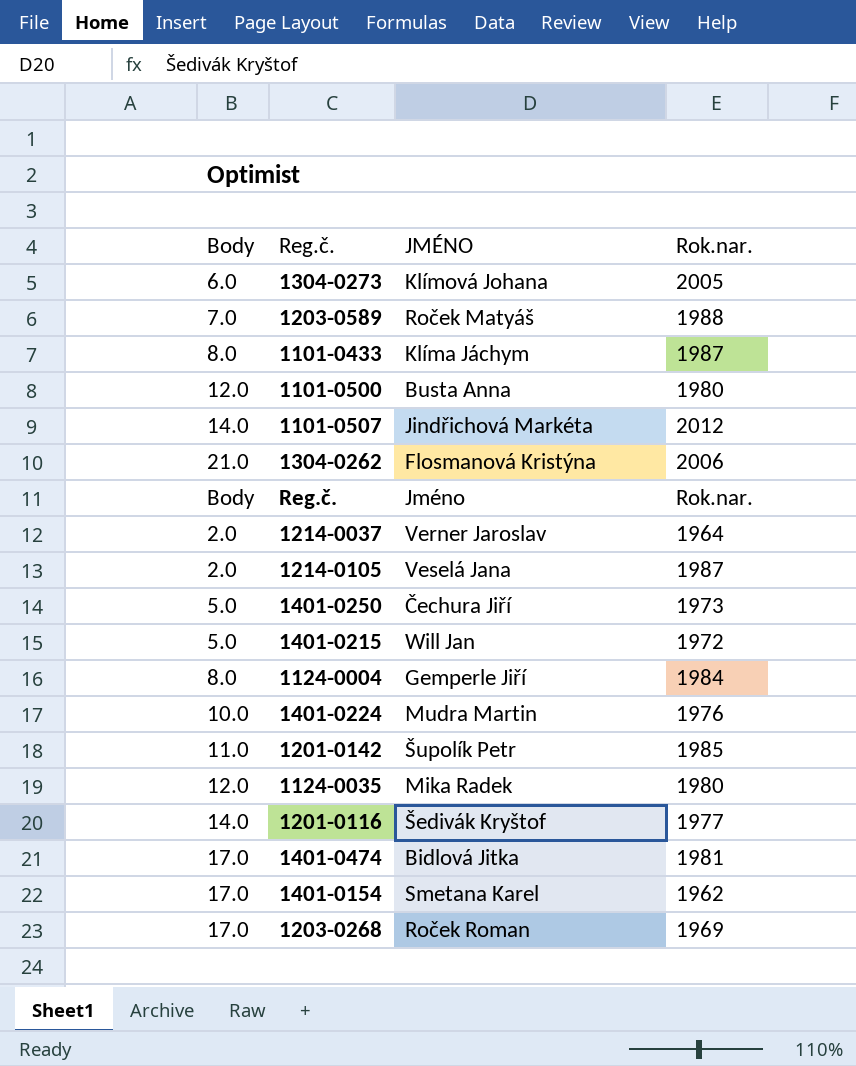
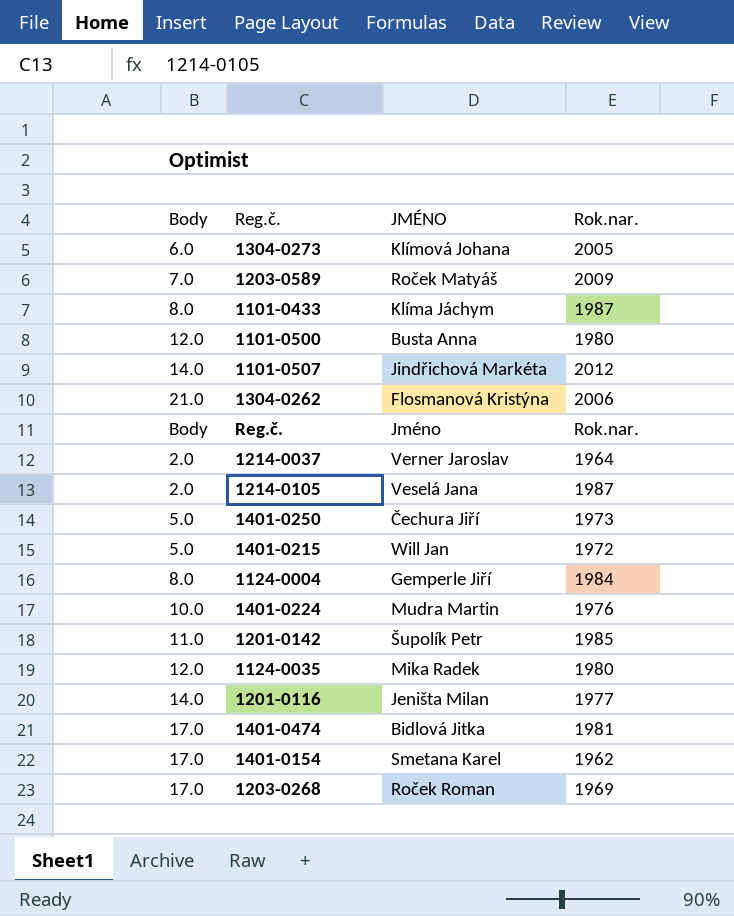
1203-0589 | Rok.nar.: 1988 -> 2009
1201-0116 | JMÉNO: Šedivák Kryštof -> Jeništa Milan

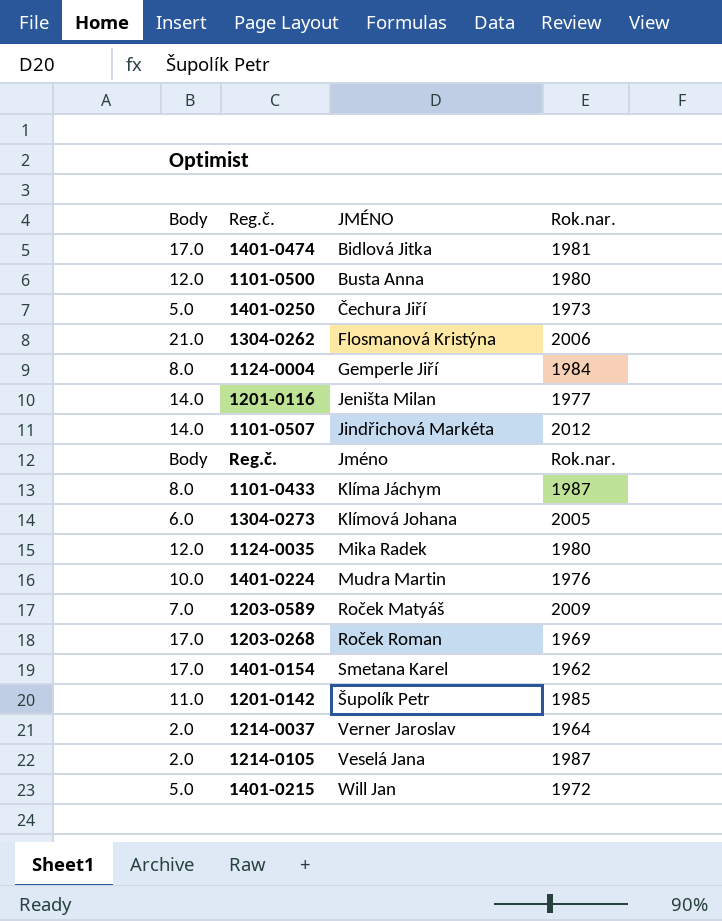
row order: none -> JMÉNO ascending

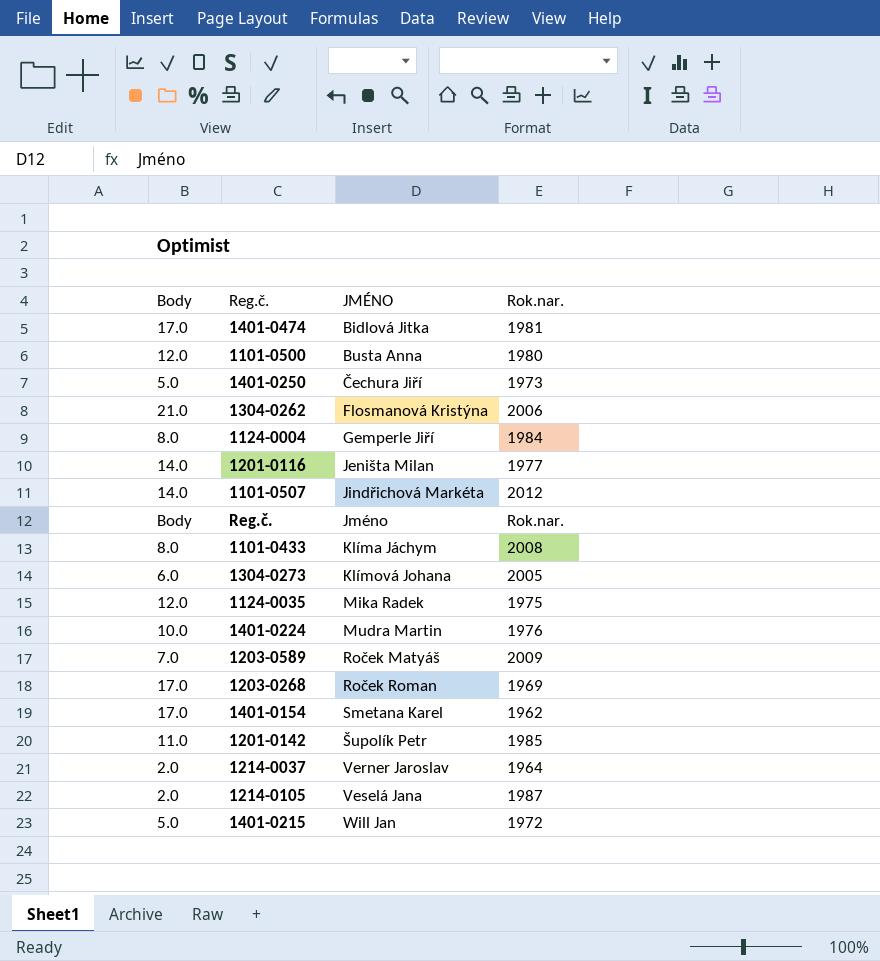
1101-0433 | Rok.nar.: 1987 -> 2008
1124-0035 | Rok.nar.: 1980 -> 1975

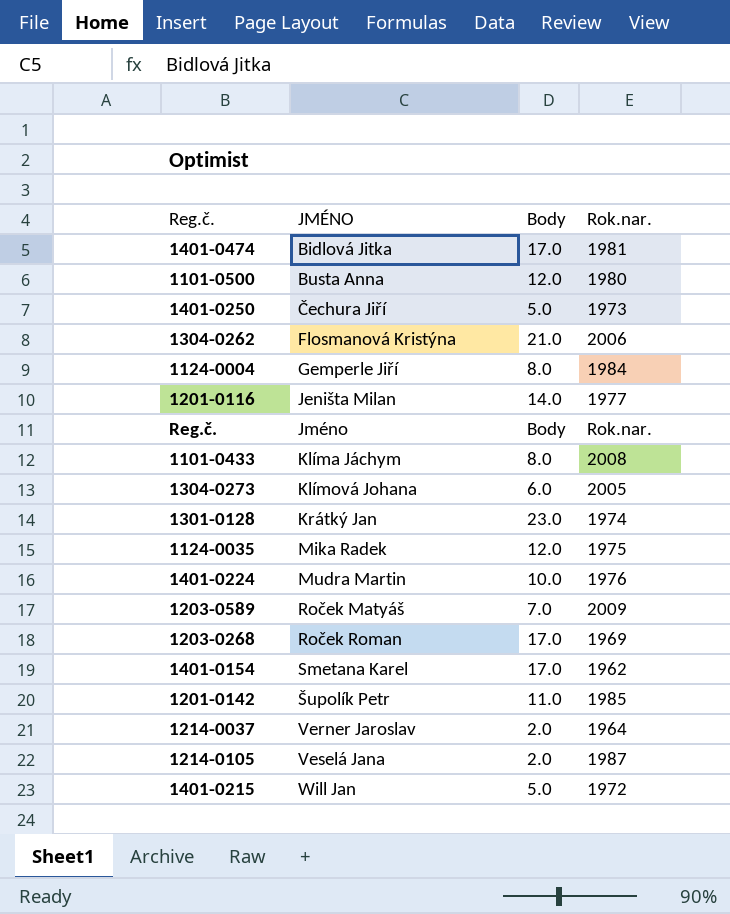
column Body | position: 1 -> 3
row 1101-0507: 14.0 | Jindřichová Markéta | 2012 -> none
row 1301-0128: none -> Krátký Jan | 23.0 | 1974

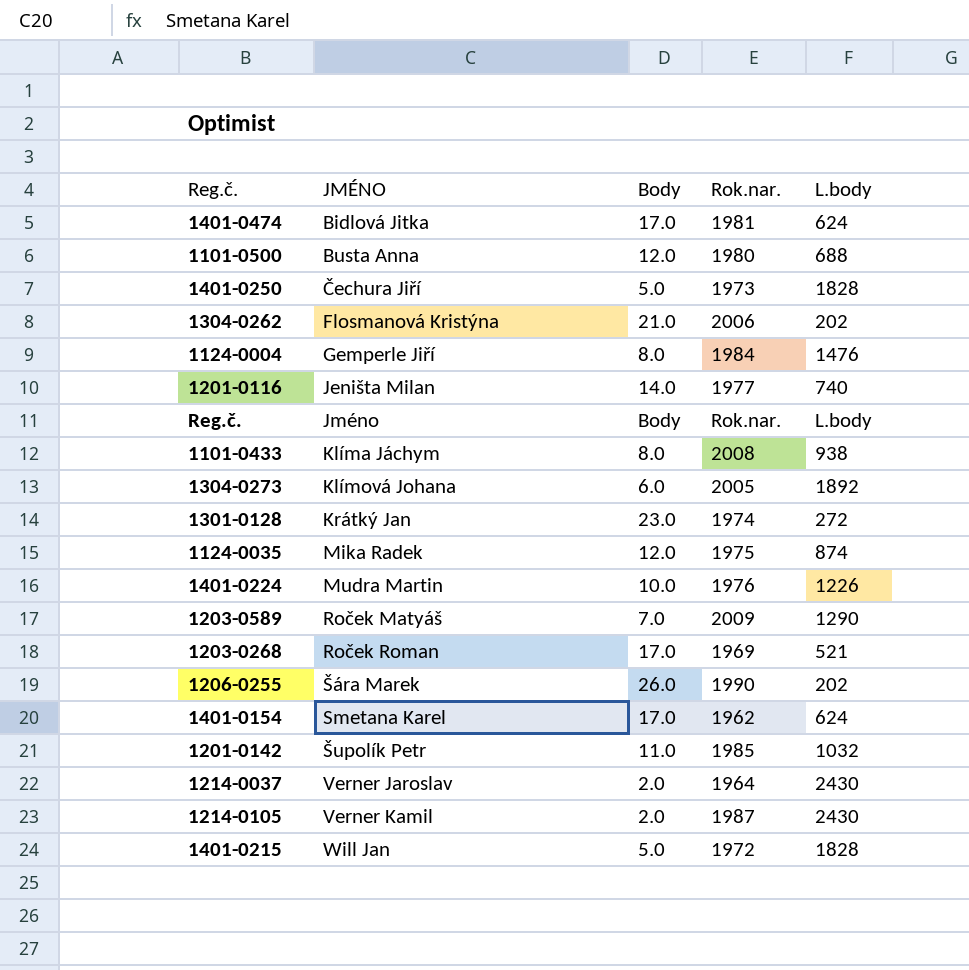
column L.body | position: none -> 5
row 1206-0255: none -> Šára Marek | 26.0 | 1990 | 202
1214-0105 | JMÉNO: Veselá Jana -> Verner Kamil

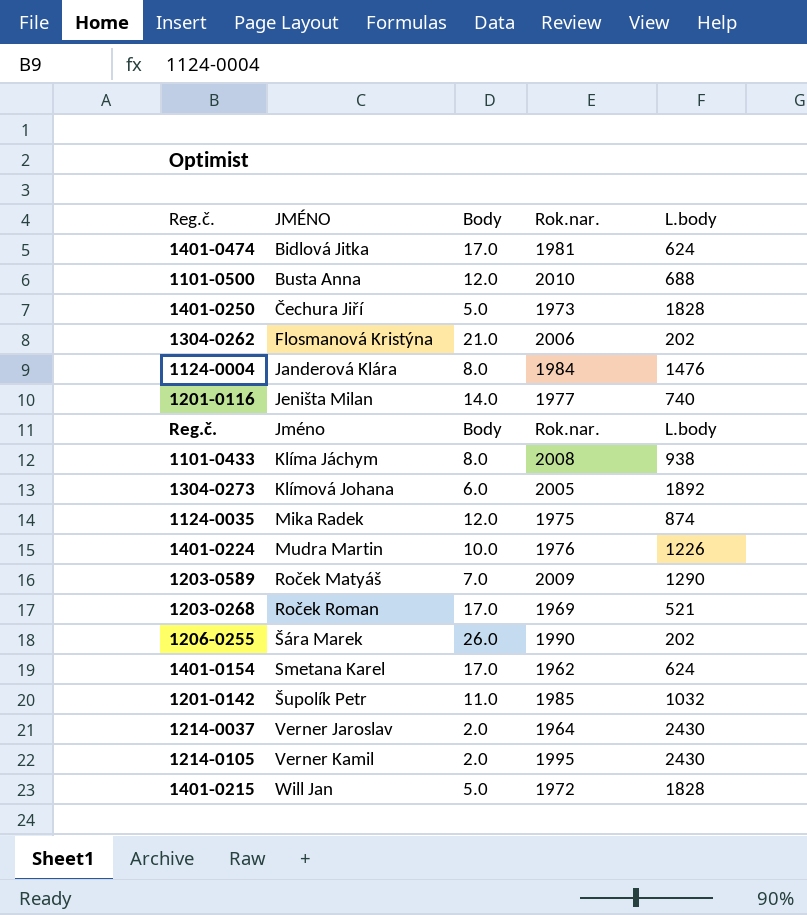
row 1301-0128: Krátký Jan | 23.0 | 1974 | 272 -> none
1101-0500 | Rok.nar.: 1980 -> 2010
1124-0004 | JMÉNO: Gemperle Jiří -> Janderová Klára
1214-0105 | Rok.nar.: 1987 -> 1995

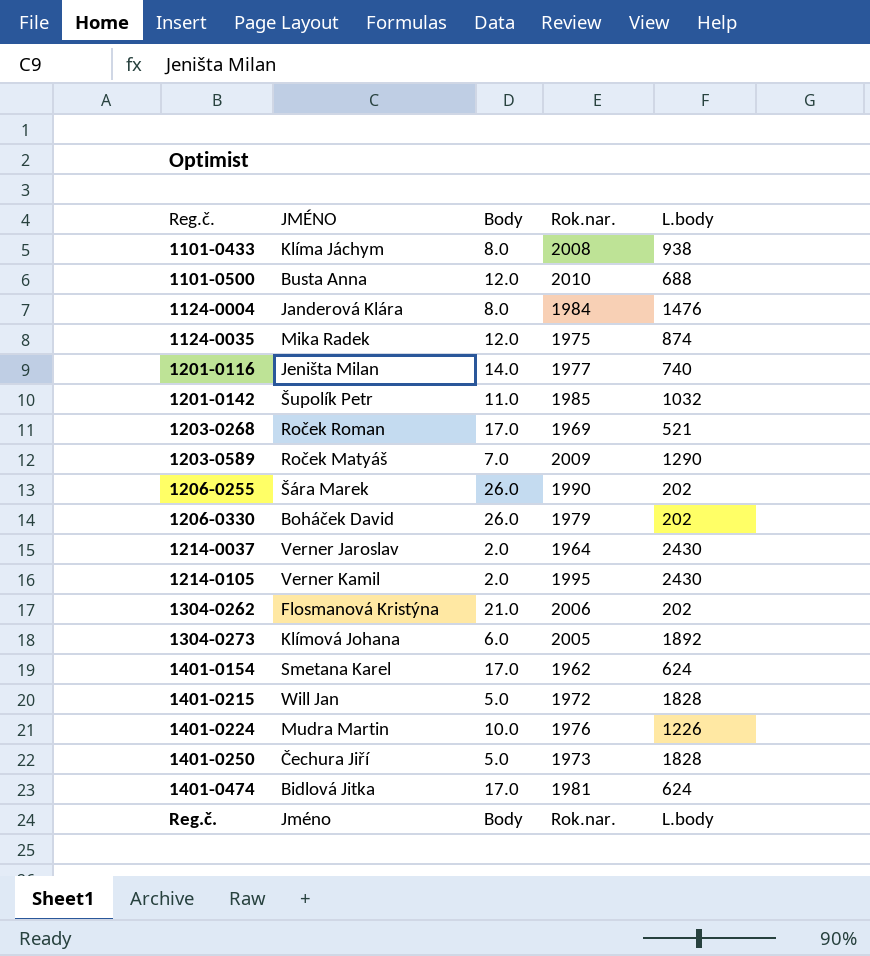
row order: JMÉNO ascending -> Reg.č. ascending
row 1206-0330: none -> Boháček David | 26.0 | 1979 | 202

